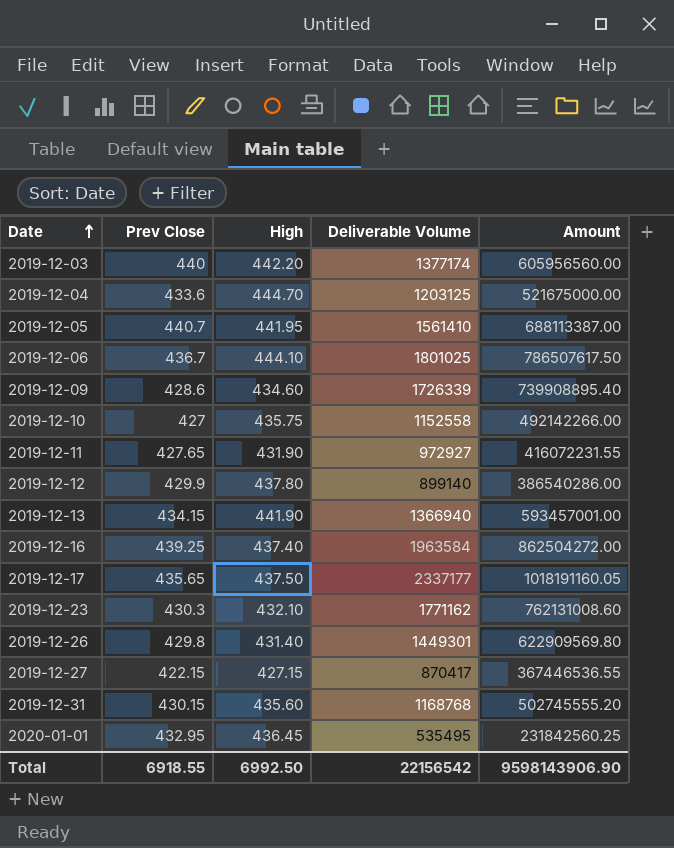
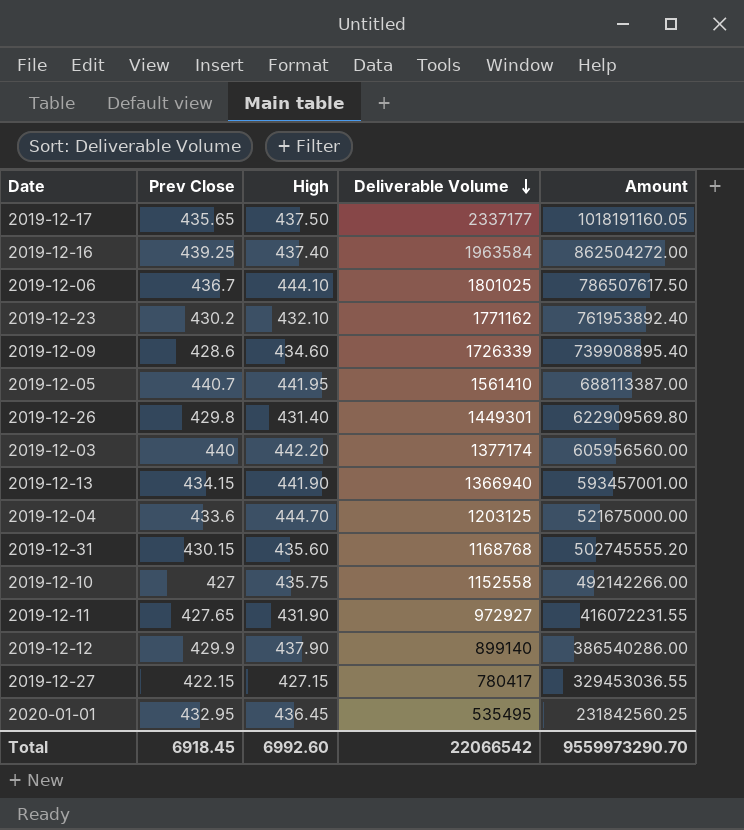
row order: Date ascending -> Deliverable Volume descending
2019-12-23 | Prev Close: 430.3 -> 430.2
2019-12-23 | Amount: 762131008.60 -> 761953892.40
2019-12-12 | High: 437.80 -> 437.90
2019-12-27 | Deliverable Volume: 870417 -> 780417
2019-12-27 | Amount: 367446536.55 -> 329453036.55
Total | Prev Close: 6918.55 -> 6918.45
Total | High: 6992.50 -> 6992.60
Total | Deliverable Volume: 22156542 -> 22066542
Total | Amount: 9598143906.90 -> 9559973290.70

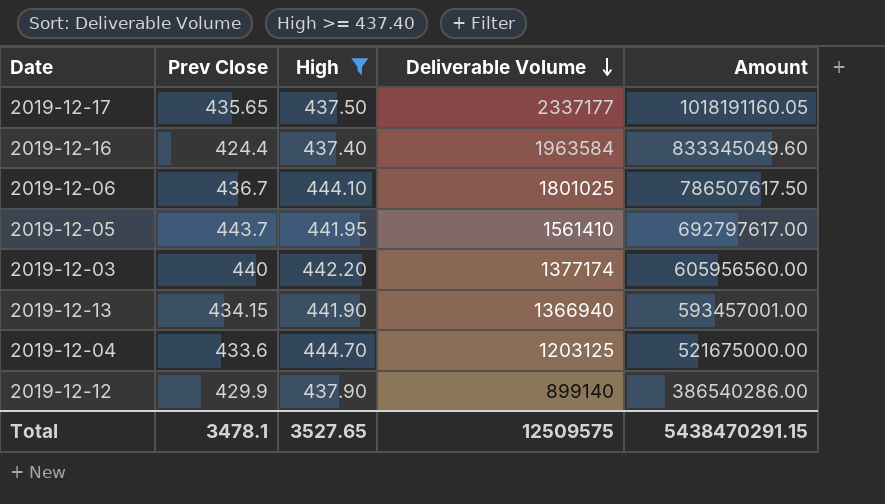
filter: none -> High >= 437.40
2019-12-16 | Prev Close: 439.25 -> 424.4
2019-12-16 | Amount: 862504272.00 -> 833345049.60
2019-12-05 | Prev Close: 440.7 -> 443.7
2019-12-05 | Amount: 688113387.00 -> 692797617.00
Total | Prev Close: 6918.45 -> 3478.1
Total | High: 6992.60 -> 3527.65
Total | Deliverable Volume: 22066542 -> 12509575
Total | Amount: 9559973290.70 -> 5438470291.15

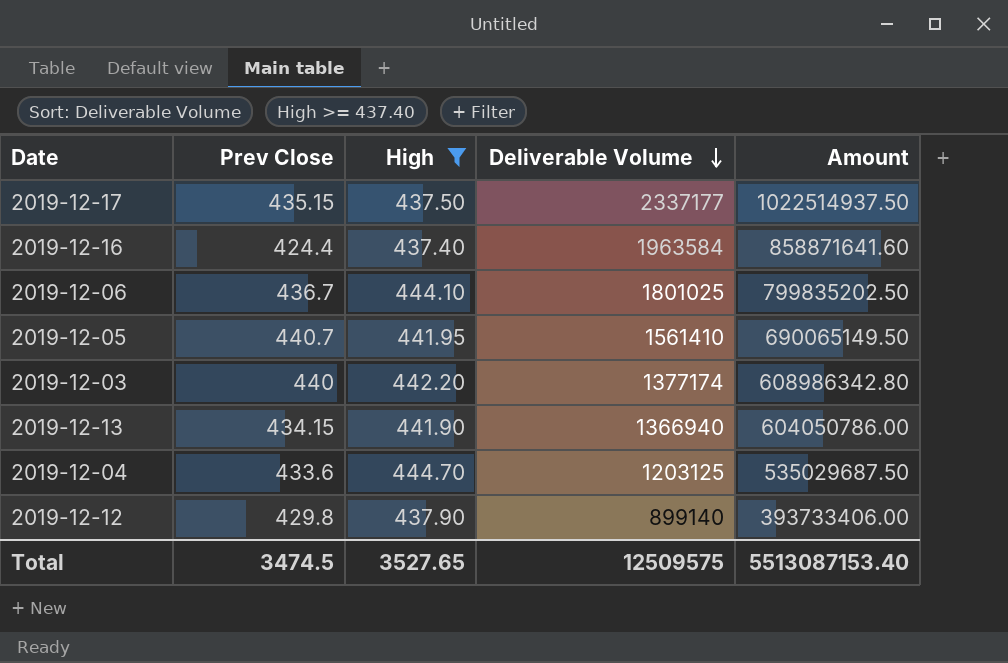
column Amount | formula: [Prev Close] * [Deliverable Volume] -> [High] * [Deliverable Volume]
2019-12-17 | Prev Close: 435.65 -> 435.15
2019-12-05 | Prev Close: 443.7 -> 440.7
2019-12-12 | Prev Close: 429.9 -> 429.8
Total | Prev Close: 3478.1 -> 3474.5
Total | Amount: 5438470291.15 -> 5513087153.40

